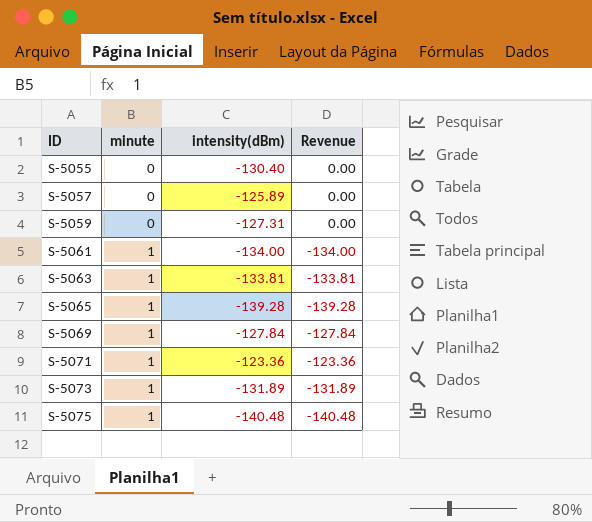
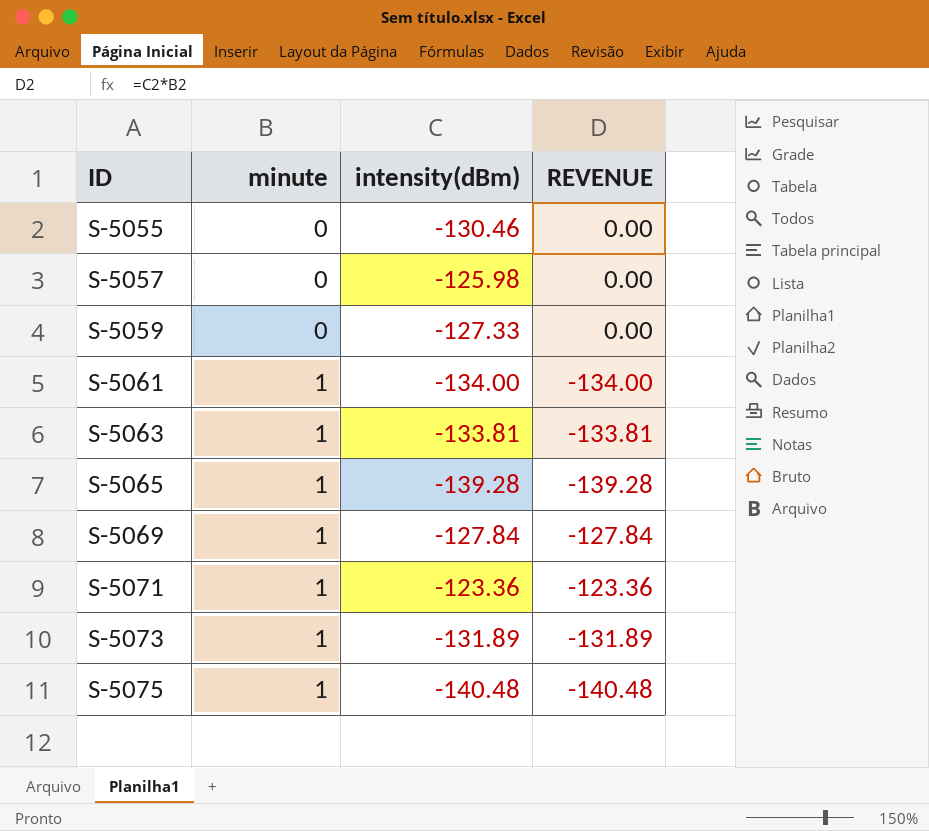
column name: Revenue -> REVENUE
S-5055 | intensity(dBm): -130.40 -> -130.46
S-5057 | intensity(dBm): -125.89 -> -125.98
S-5059 | intensity(dBm): -127.31 -> -127.33

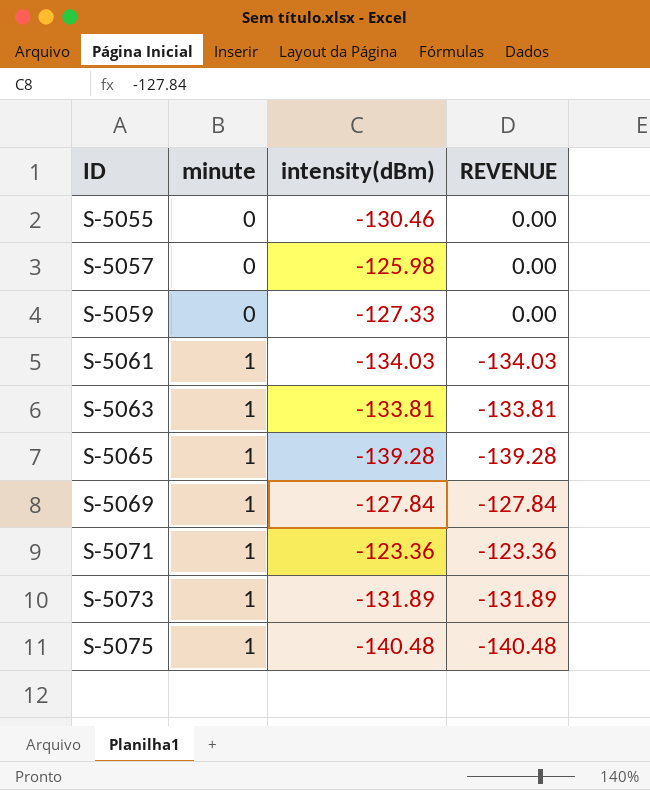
S-5061 | intensity(dBm): -134.00 -> -134.03
S-5061 | REVENUE: -134.00 -> -134.03

